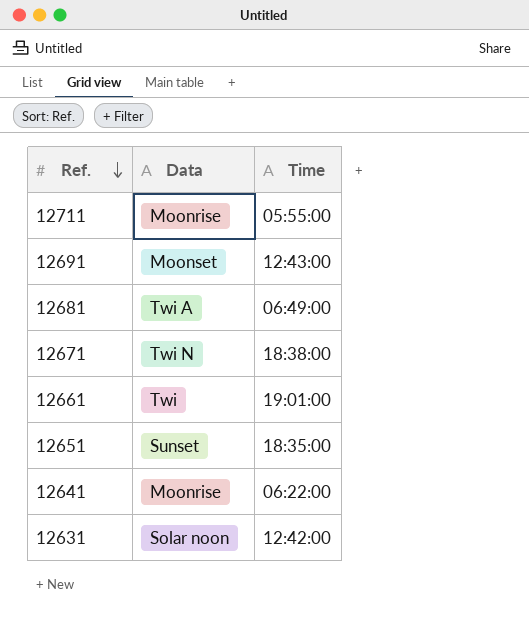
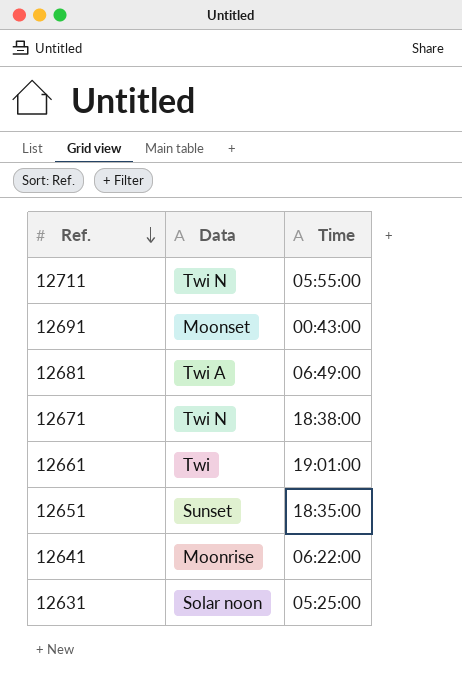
12711 | Data: Moonrise -> Twi N
12691 | Time: 12:43:00 -> 00:43:00
12631 | Time: 12:42:00 -> 05:25:00

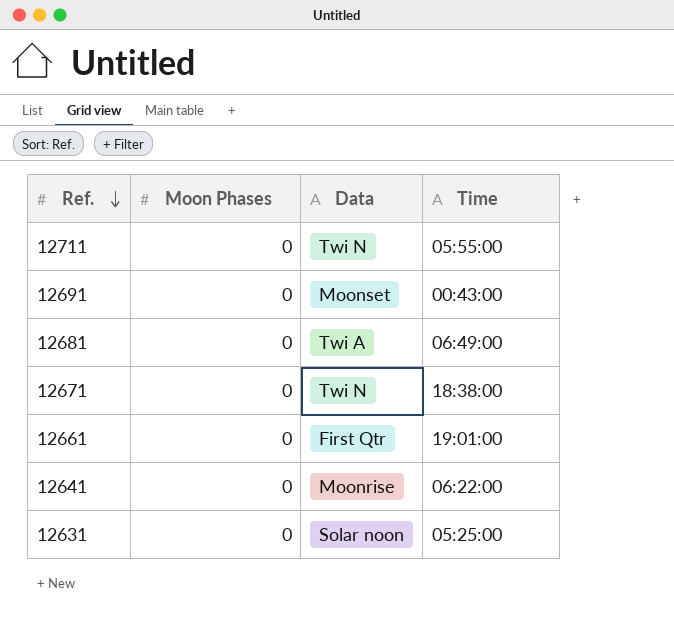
column Moon Phases | position: none -> 2
row 12651: Sunset | 18:35:00 -> none
12661 | Data: Twi -> First Qtr

